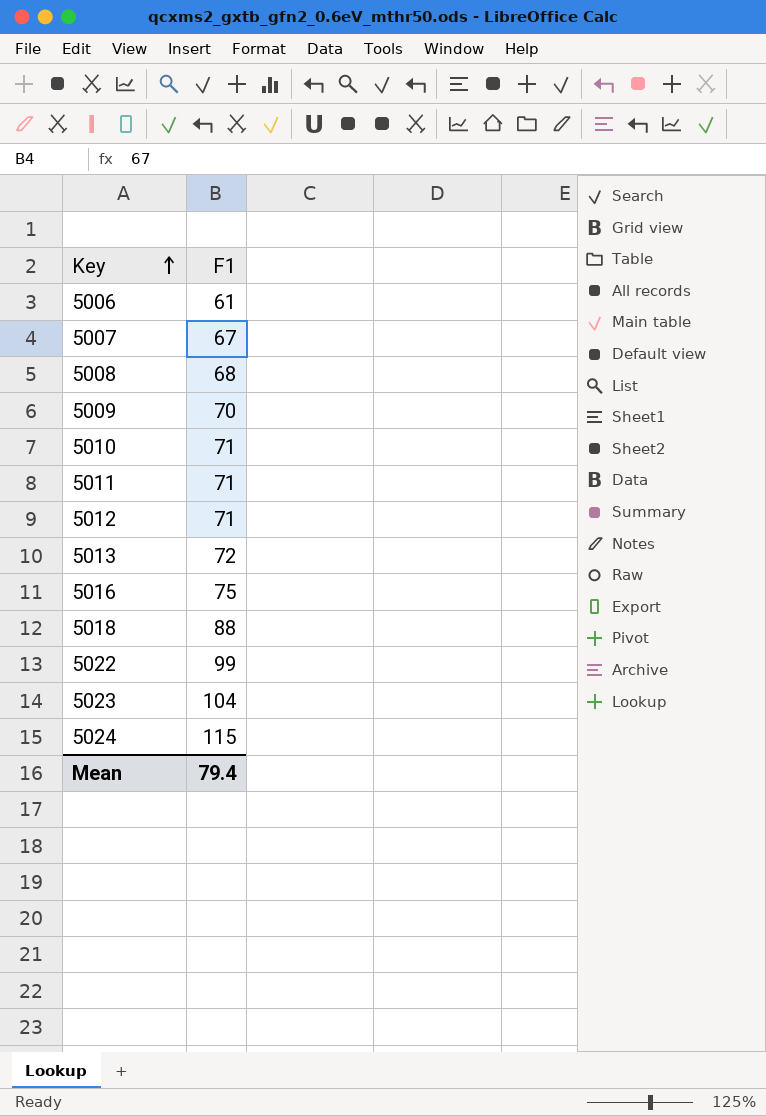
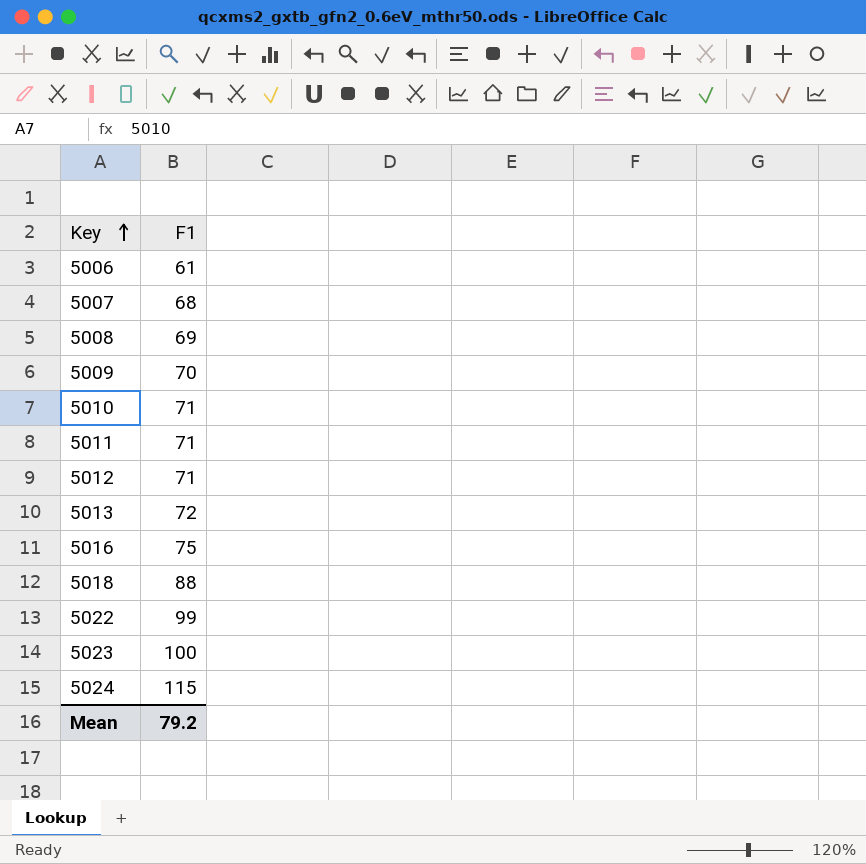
5007 | F1: 67 -> 68
5008 | F1: 68 -> 69
5023 | F1: 104 -> 100
Mean | F1: 79.4 -> 79.2

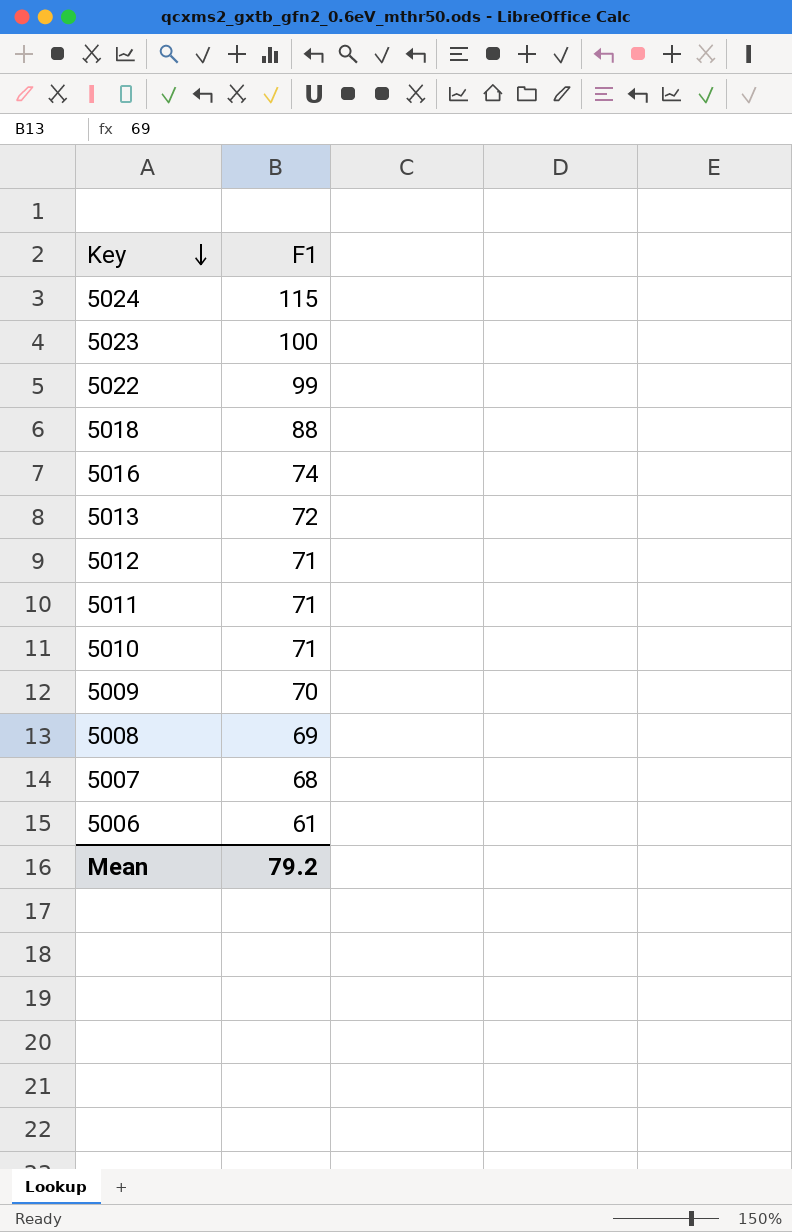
row order: Key ascending -> Key descending
5016 | F1: 75 -> 74

